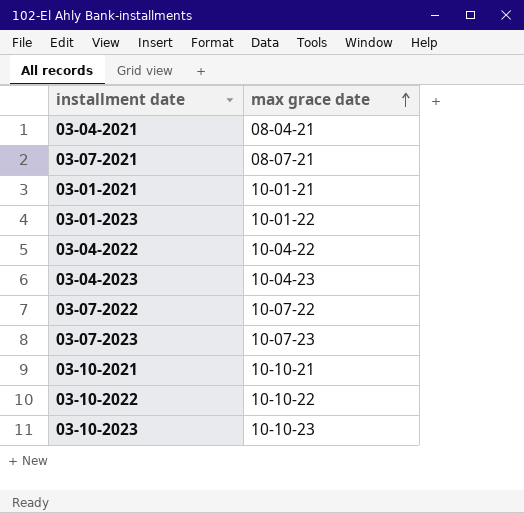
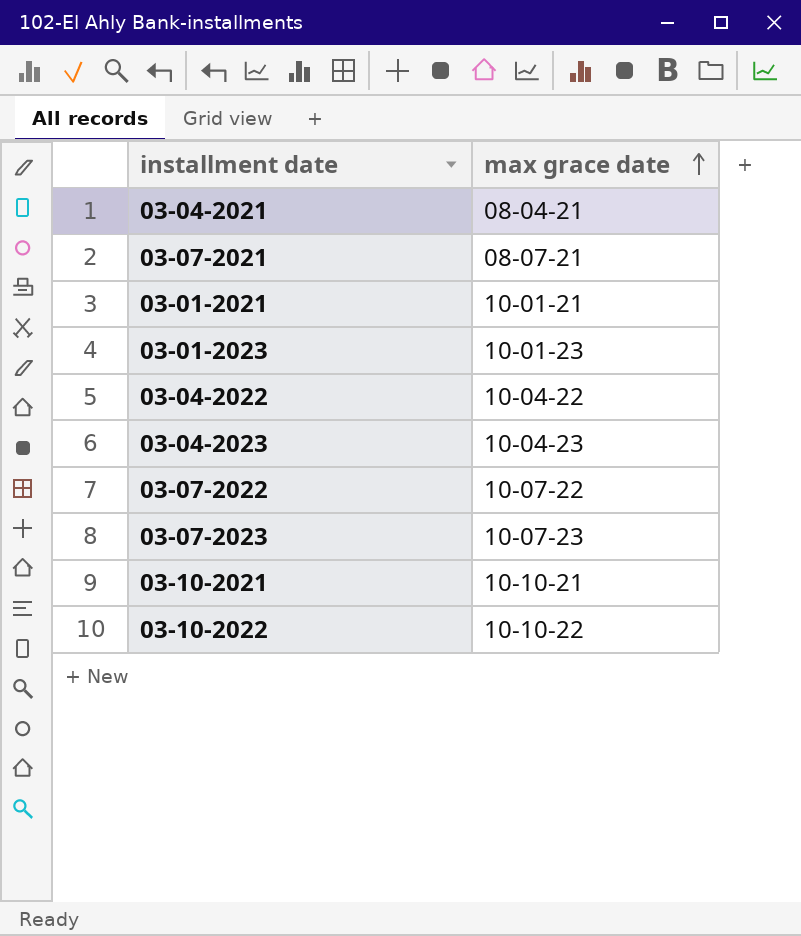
row 03-10-2023: 10-10-23 -> none
03-01-2023 | max grace date: 10-01-22 -> 10-01-23

